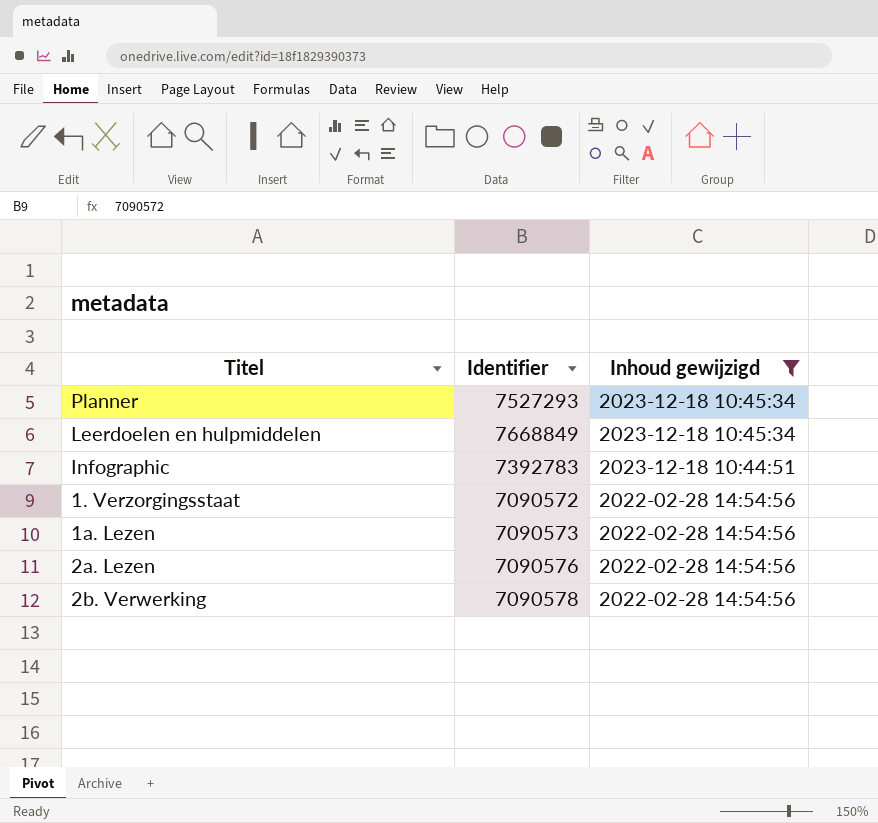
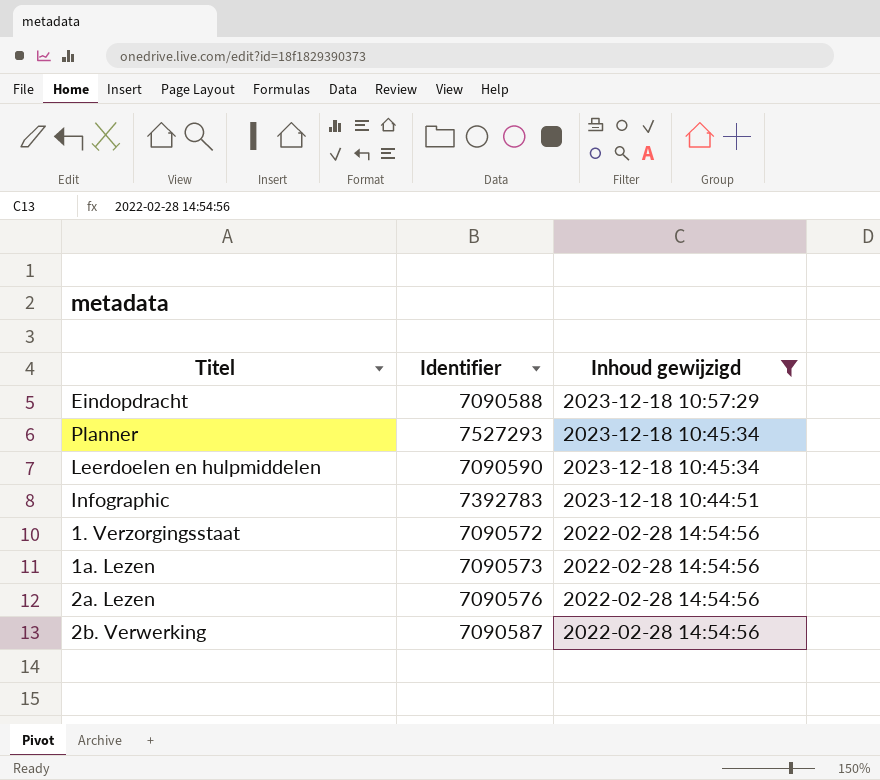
row Eindopdracht: none -> 7090588 | 2023-12-18 10:57:29
Leerdoelen en hulpmiddelen | Identifier: 7668849 -> 7090590
2b. Verwerking | Identifier: 7090578 -> 7090587

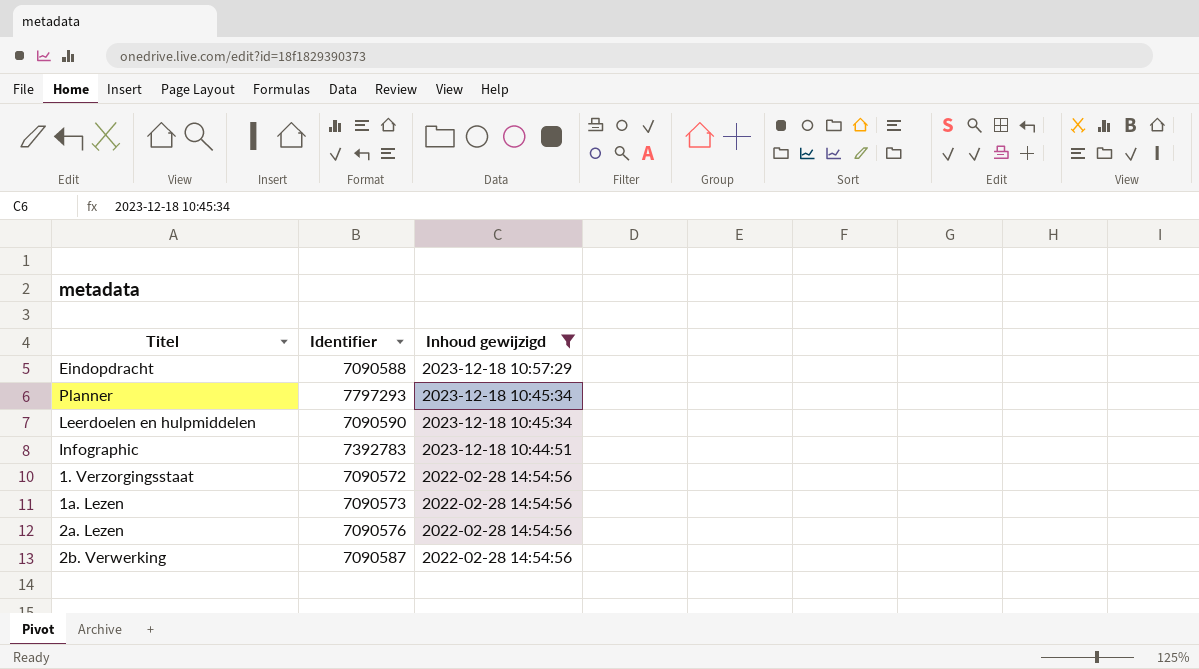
Planner | Identifier: 7527293 -> 7797293

